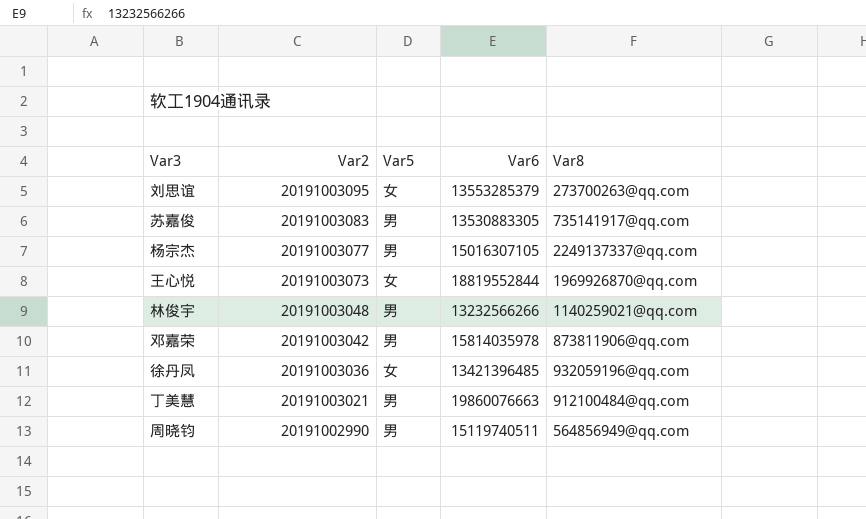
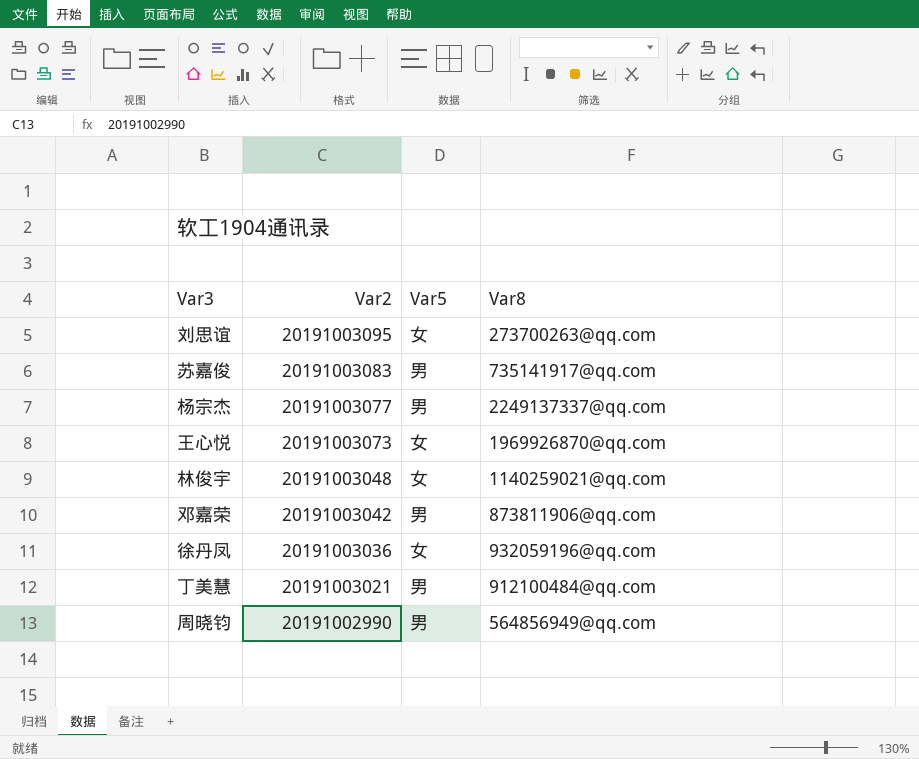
column Var6 | position: 4 -> none
林俊宇 | Var5: 男 -> 女

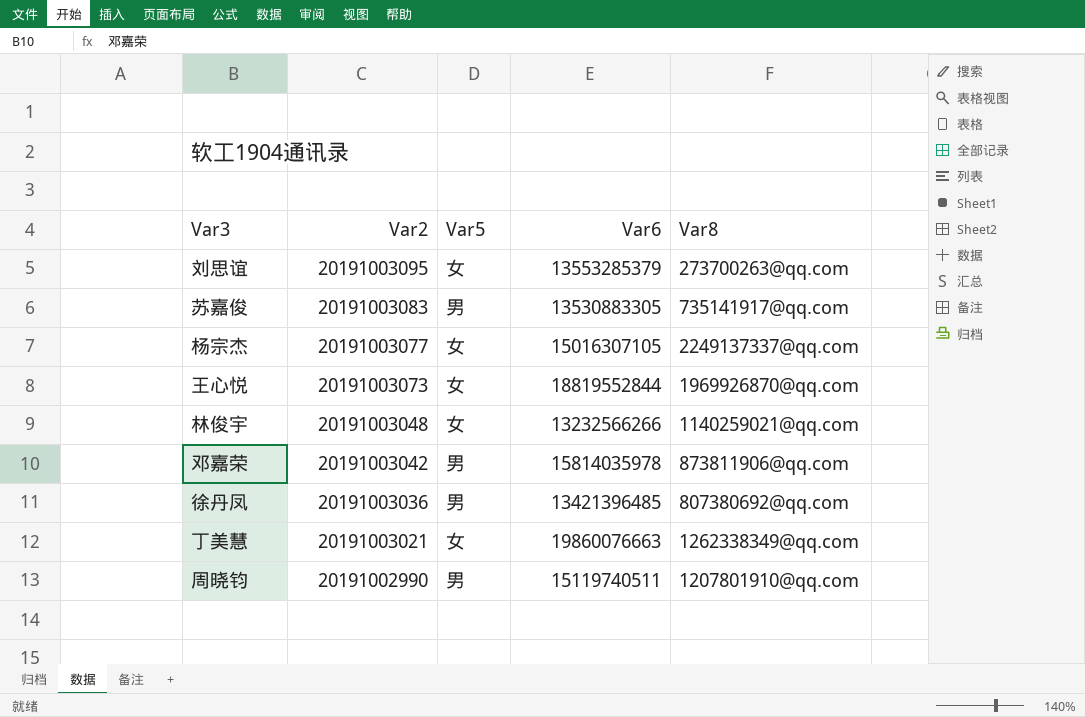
column Var6 | position: none -> 4
杨宗杰 | Var5: 男 -> 女
徐丹凤 | Var5: 女 -> 男
徐丹凤 | Var8: 932059196@qq.com -> 807380692@qq.com
丁美慧 | Var5: 男 -> 女
丁美慧 | Var8: 912100484@qq.com -> 1262338349@qq.com
周晓钧 | Var8: 564856949@qq.com -> 1207801910@qq.com

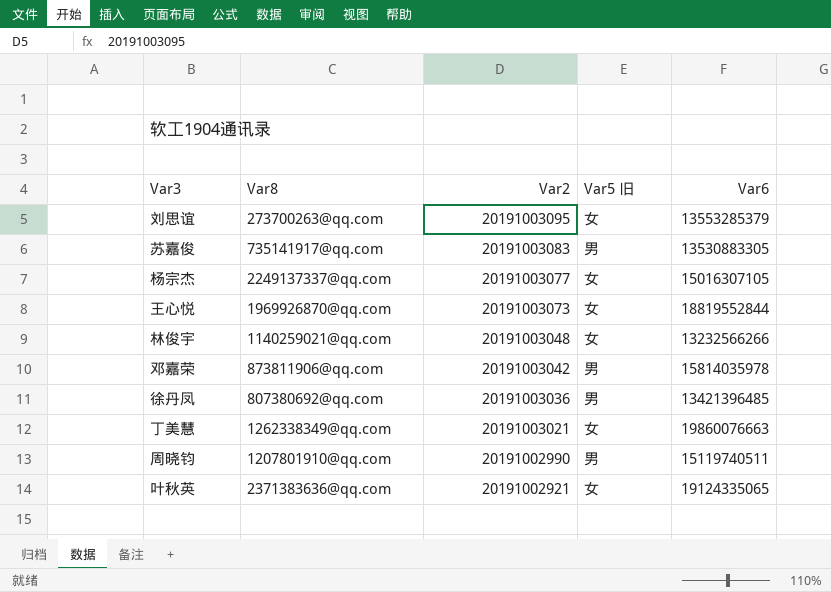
column Var8 | position: 5 -> 2
column name: Var5 -> Var5 旧
row 叶秋英: none -> 2371383636@qq.com | 20191002921 | 女 | 19124335065

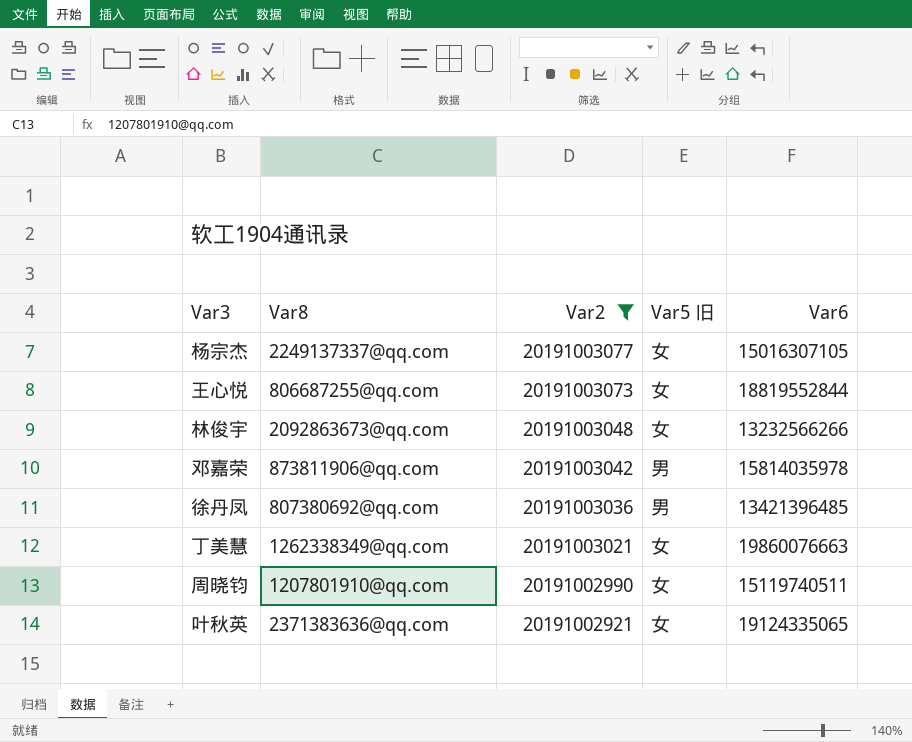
filter: none -> Var2 <= 20191003077
王心悦 | Var8: 1969926870@qq.com -> 806687255@qq.com
林俊宇 | Var8: 1140259021@qq.com -> 2092863673@qq.com
周晓钧 | Var5 旧: 男 -> 女

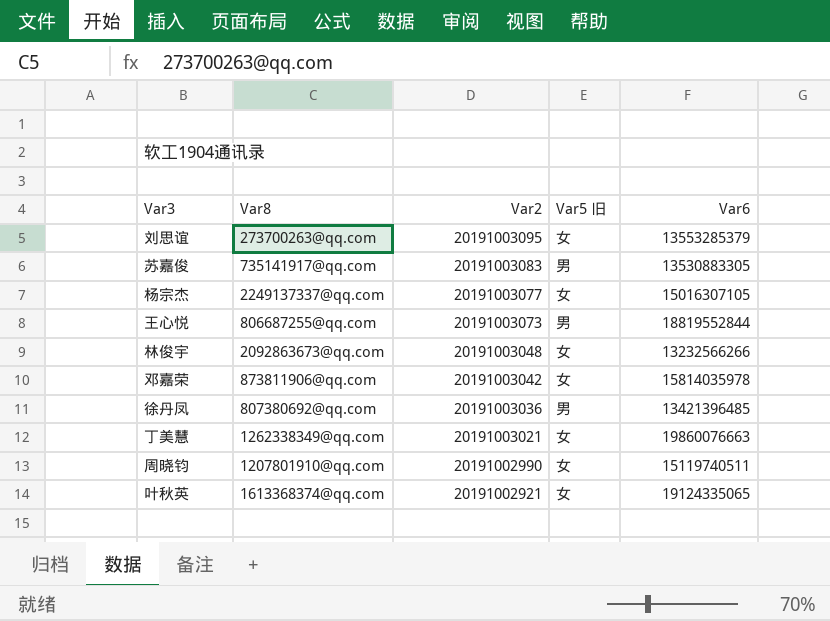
filter: Var2 <= 20191003077 -> none
王心悦 | Var5 旧: 女 -> 男
邓嘉荣 | Var5 旧: 男 -> 女
叶秋英 | Var8: 2371383636@qq.com -> 1613368374@qq.com

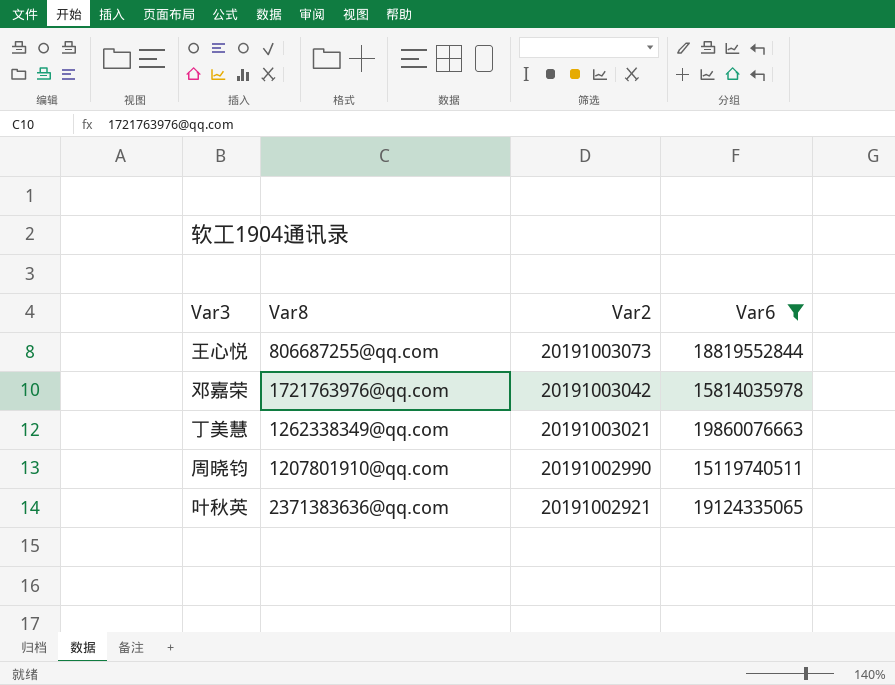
filter: none -> Var6 >= 15119740511
column Var5 旧 | position: 4 -> none
邓嘉荣 | Var8: 873811906@qq.com -> 1721763976@qq.com
叶秋英 | Var8: 1613368374@qq.com -> 2371383636@qq.com

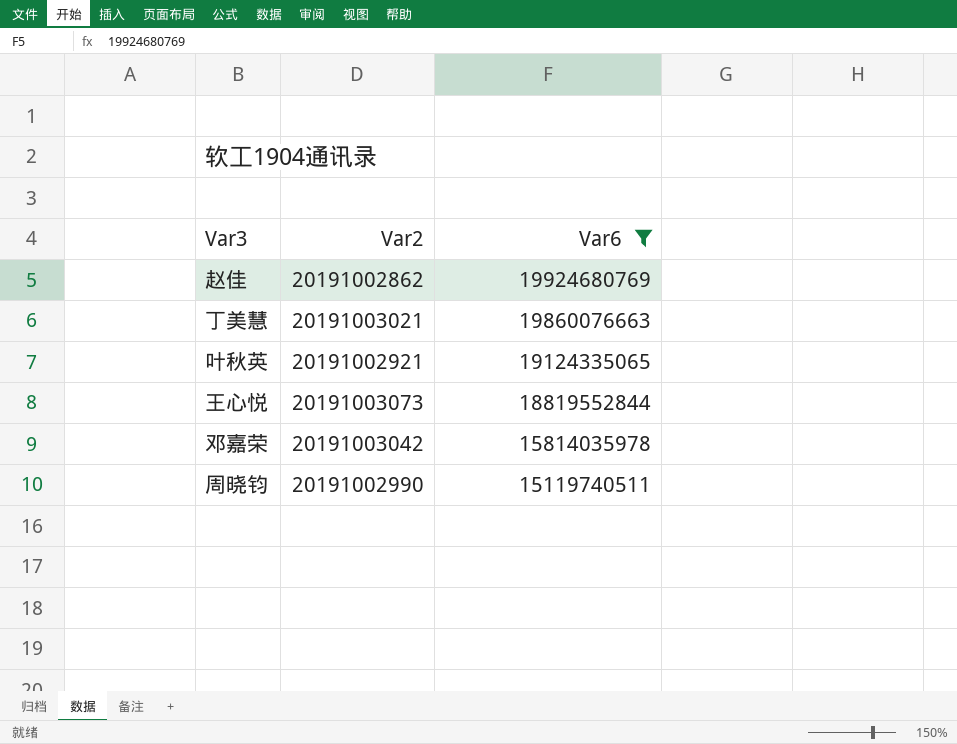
row order: Var2 descending -> Var6 descending
column Var8 | position: 2 -> none
row 赵佳: none -> 20191002862 | 19924680769

